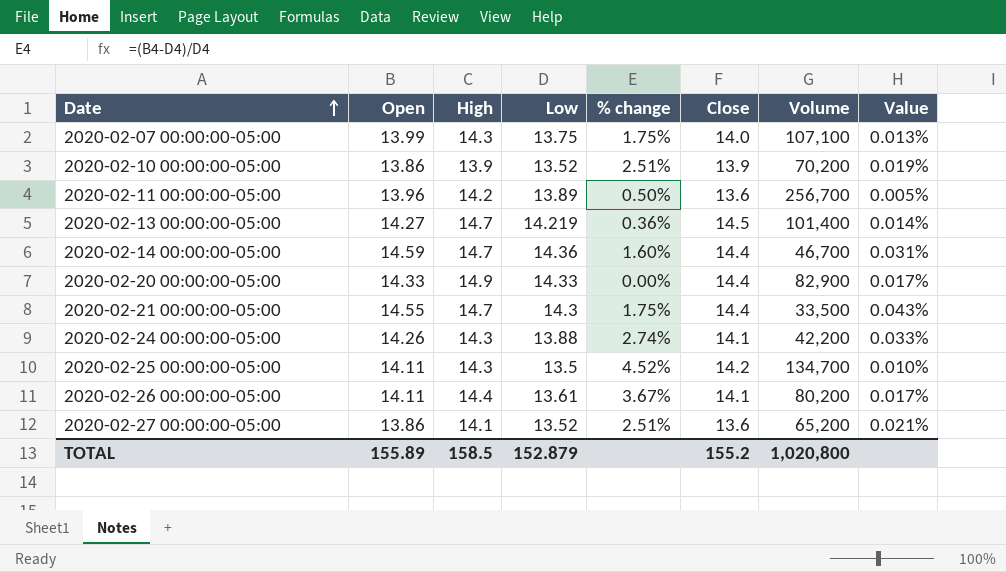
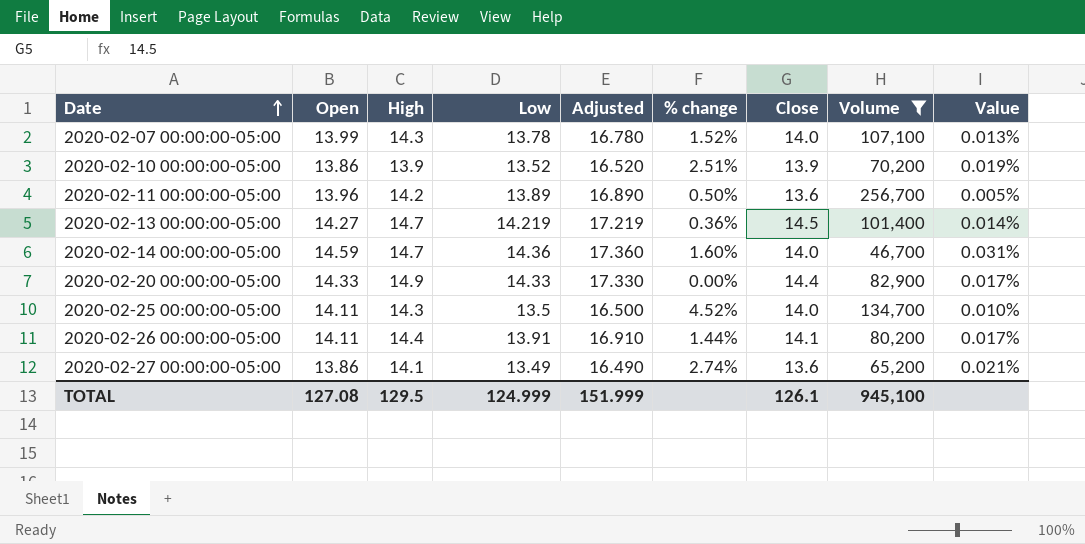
filter: none -> Volume >= 46,700
column Adjusted | formula: none -> [Low] + 3
2020-02-07 00:00:00-05:00 | Low: 13.75 -> 13.78
2020-02-07 00:00:00-05:00 | % change: 1.75% -> 1.52%
2020-02-14 00:00:00-05:00 | Close: 14.4 -> 14.0
2020-02-25 00:00:00-05:00 | Close: 14.2 -> 14.0
2020-02-26 00:00:00-05:00 | Low: 13.61 -> 13.91
2020-02-26 00:00:00-05:00 | % change: 3.67% -> 1.44%
2020-02-27 00:00:00-05:00 | Low: 13.52 -> 13.49
2020-02-27 00:00:00-05:00 | % change: 2.51% -> 2.74%
TOTAL | Open: 155.89 -> 127.08
TOTAL | High: 158.5 -> 129.5
TOTAL | Low: 152.879 -> 124.999
TOTAL | Close: 155.2 -> 126.1
TOTAL | Volume: 1,020,800 -> 945,100

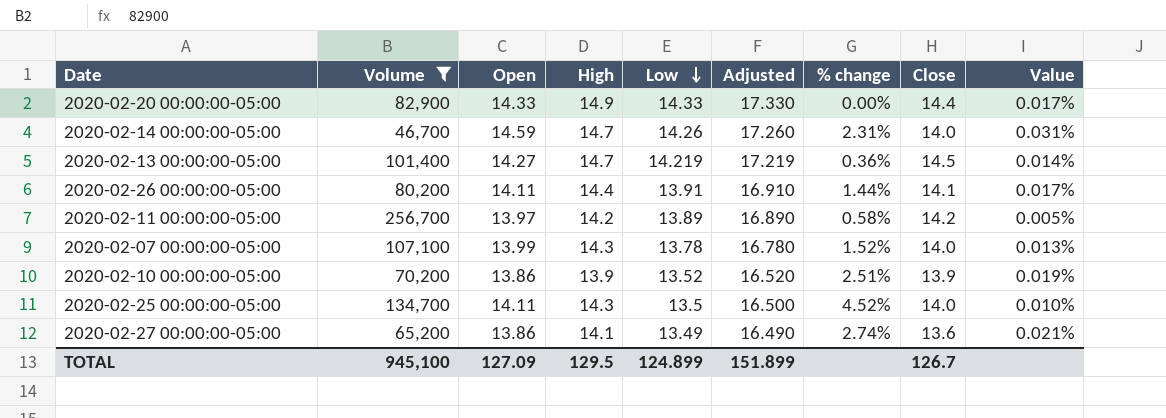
row order: Date ascending -> Low descending
column Volume | position: 8 -> 2
2020-02-14 00:00:00-05:00 | Low: 14.36 -> 14.26
2020-02-14 00:00:00-05:00 | Adjusted: 17.360 -> 17.260
2020-02-14 00:00:00-05:00 | % change: 1.60% -> 2.31%
2020-02-11 00:00:00-05:00 | Open: 13.96 -> 13.97
2020-02-11 00:00:00-05:00 | % change: 0.50% -> 0.58%
2020-02-11 00:00:00-05:00 | Close: 13.6 -> 14.2
TOTAL | Open: 127.08 -> 127.09
TOTAL | Low: 124.999 -> 124.899
TOTAL | Adjusted: 151.999 -> 151.899
TOTAL | Close: 126.1 -> 126.7

